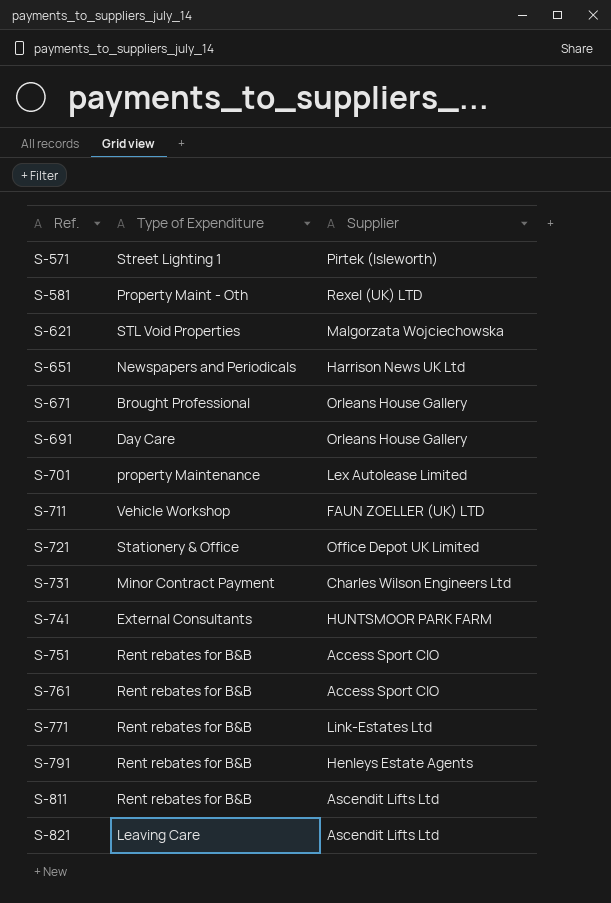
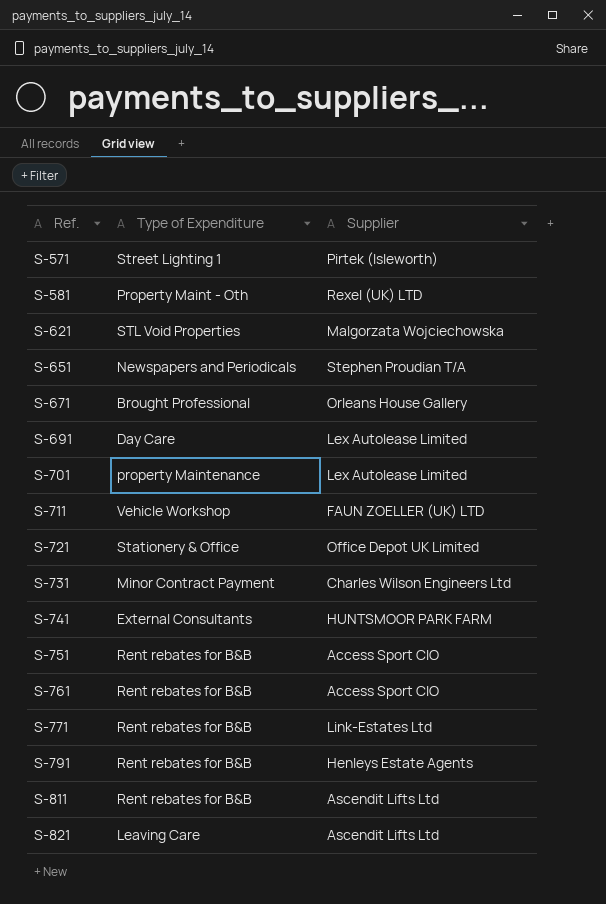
S-651 | Supplier: Harrison News UK Ltd -> Stephen Proudian T/A
S-691 | Supplier: Orleans House Gallery -> Lex Autolease Limited

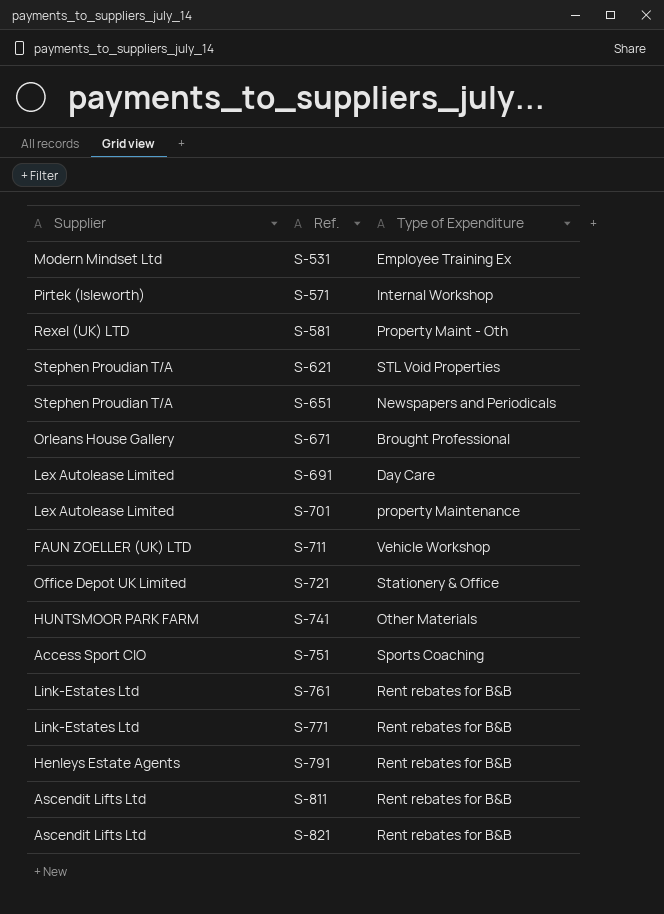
column Supplier | position: 3 -> 1
row S-731: Minor Contract Payment | Charles Wilson Engineers Ltd -> none
row S-531: none -> Modern Mindset Ltd | Employee Training Ex
S-571 | Type of Expenditure: Street Lighting 1 -> Internal Workshop
S-621 | Supplier: Malgorzata Wojciechowska -> Stephen Proudian T/A
S-741 | Type of Expenditure: External Consultants -> Other Materials
S-751 | Type of Expenditure: Rent rebates for B&B -> Sports Coaching
S-761 | Supplier: Access Sport CIO -> Link-Estates Ltd
S-821 | Type of Expenditure: Leaving Care -> Rent rebates for B&B

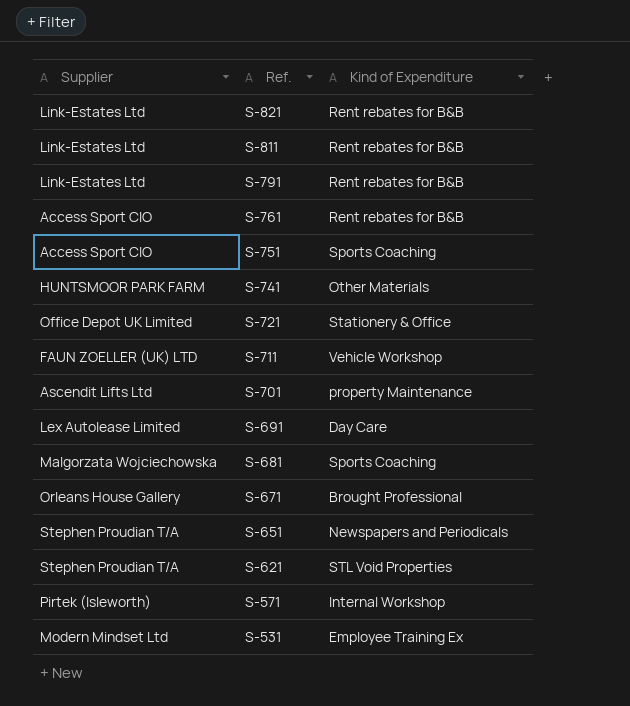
row order: Ref. ascending -> Ref. descending
column name: Type of Expenditure -> Kind of Expenditure
row S-581: Rexel (UK) LTD | Property Maint - Oth -> none
row S-771: Link-Estates Ltd | Rent rebates for B&B -> none
S-821 | Supplier: Ascendit Lifts Ltd -> Link-Estates Ltd
S-811 | Supplier: Ascendit Lifts Ltd -> Link-Estates Ltd
S-791 | Supplier: Henleys Estate Agents -> Link-Estates Ltd
S-761 | Supplier: Link-Estates Ltd -> Access Sport CIO
S-701 | Supplier: Lex Autolease Limited -> Ascendit Lifts Ltd
row S-681: none -> Malgorzata Wojciechowska | Sports Coaching

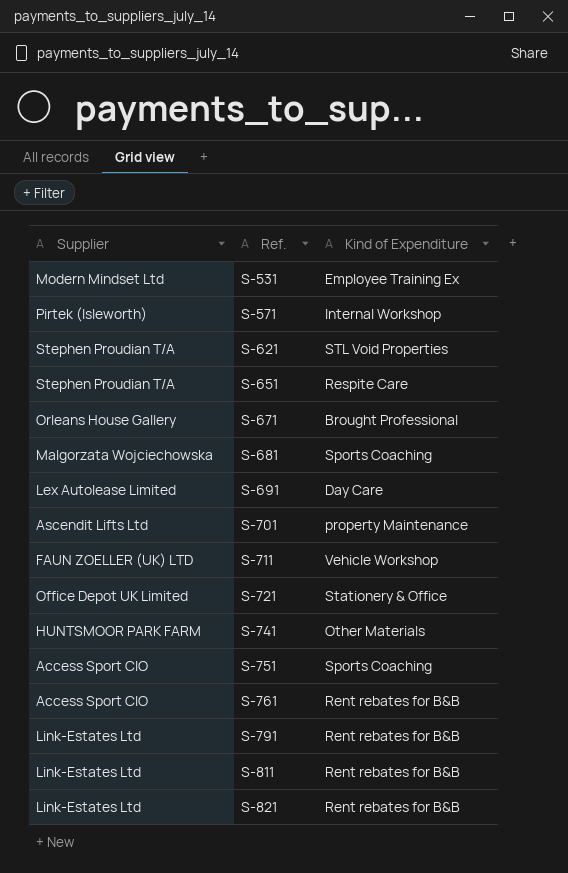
row order: Ref. descending -> Ref. ascending
S-651 | Kind of Expenditure: Newspapers and Periodicals -> Respite Care

